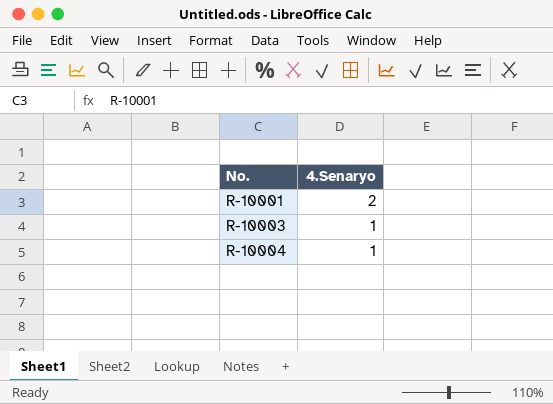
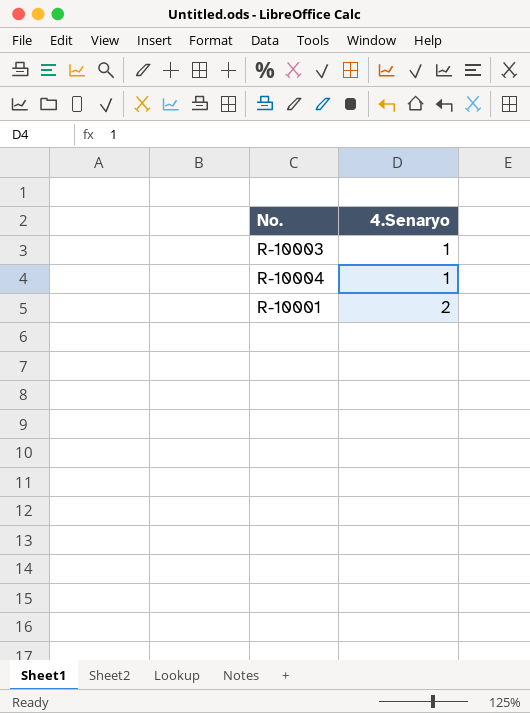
row order: No. ascending -> 4.Senaryo ascending

